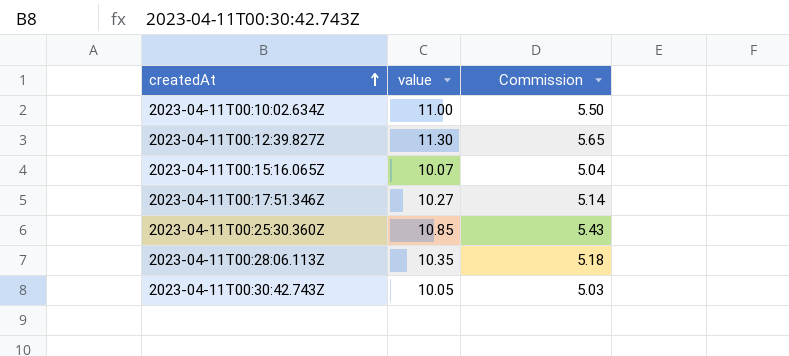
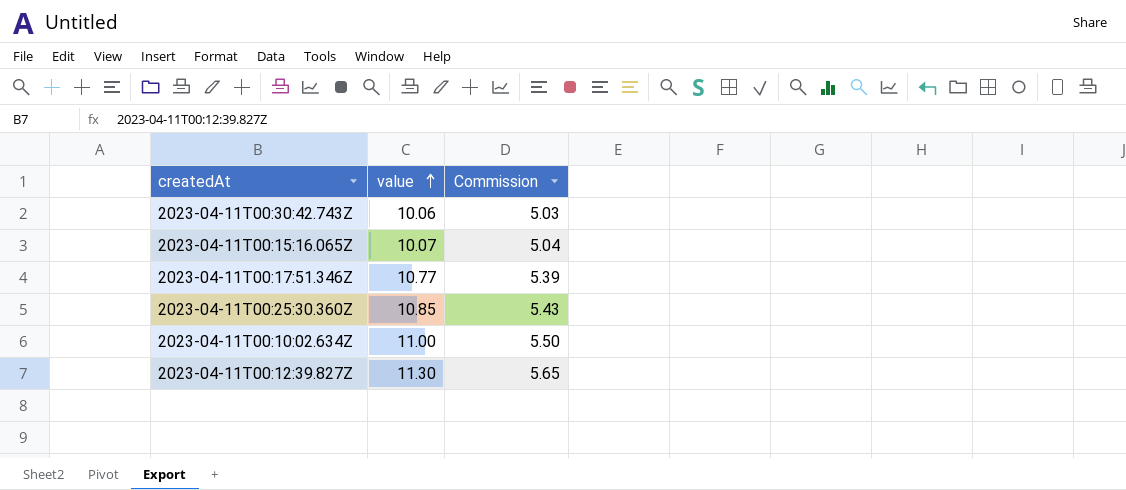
row order: createdAt ascending -> value ascending
row 2023-04-11T00:28:06.113Z: 10.35 | 5.18 -> none
2023-04-11T00:30:42.743Z | value: 10.05 -> 10.06
2023-04-11T00:17:51.346Z | value: 10.27 -> 10.77
2023-04-11T00:17:51.346Z | Commission: 5.14 -> 5.39

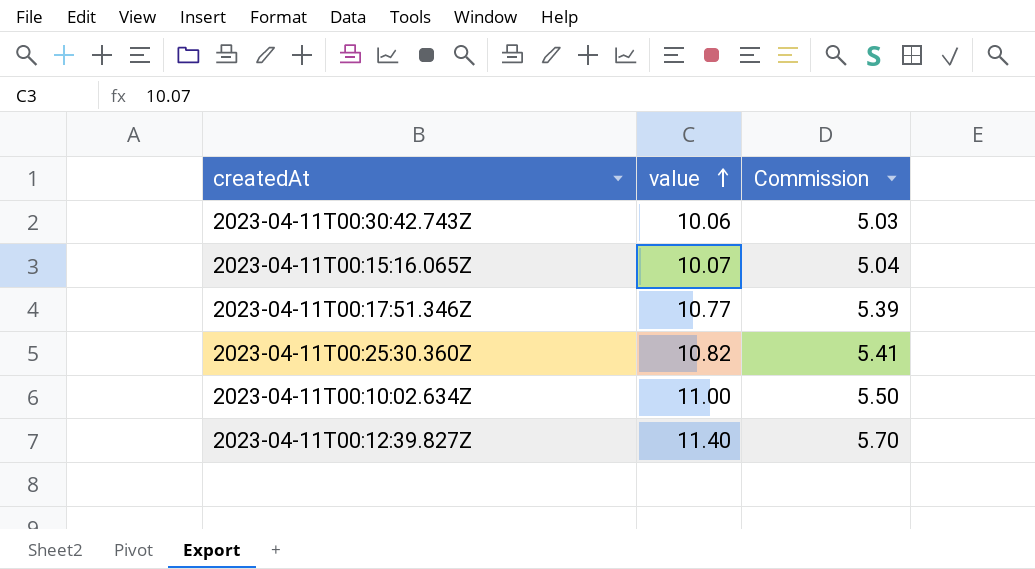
2023-04-11T00:25:30.360Z | value: 10.85 -> 10.82
2023-04-11T00:25:30.360Z | Commission: 5.43 -> 5.41
2023-04-11T00:12:39.827Z | value: 11.30 -> 11.40
2023-04-11T00:12:39.827Z | Commission: 5.65 -> 5.70

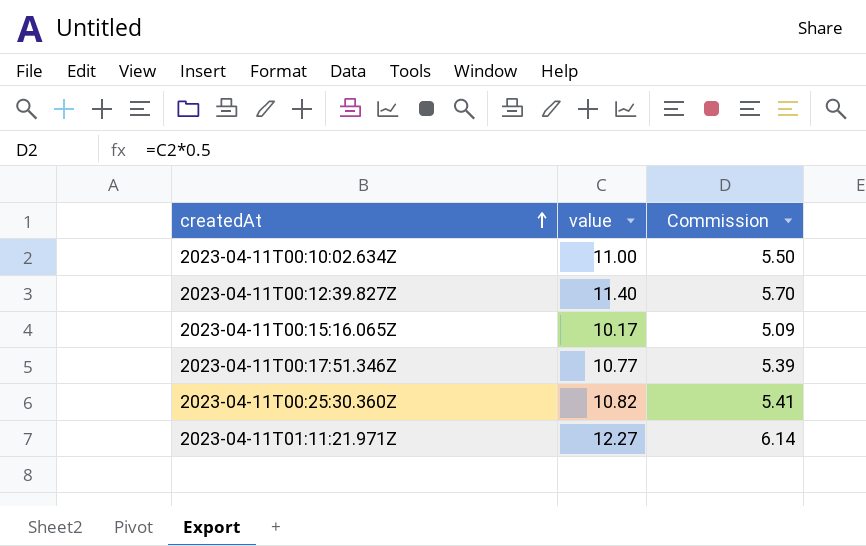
row order: value ascending -> createdAt ascending
row 2023-04-11T00:30:42.743Z: 10.06 | 5.03 -> none
2023-04-11T00:15:16.065Z | value: 10.07 -> 10.17
2023-04-11T00:15:16.065Z | Commission: 5.04 -> 5.09
row 2023-04-11T01:11:21.971Z: none -> 12.27 | 6.14

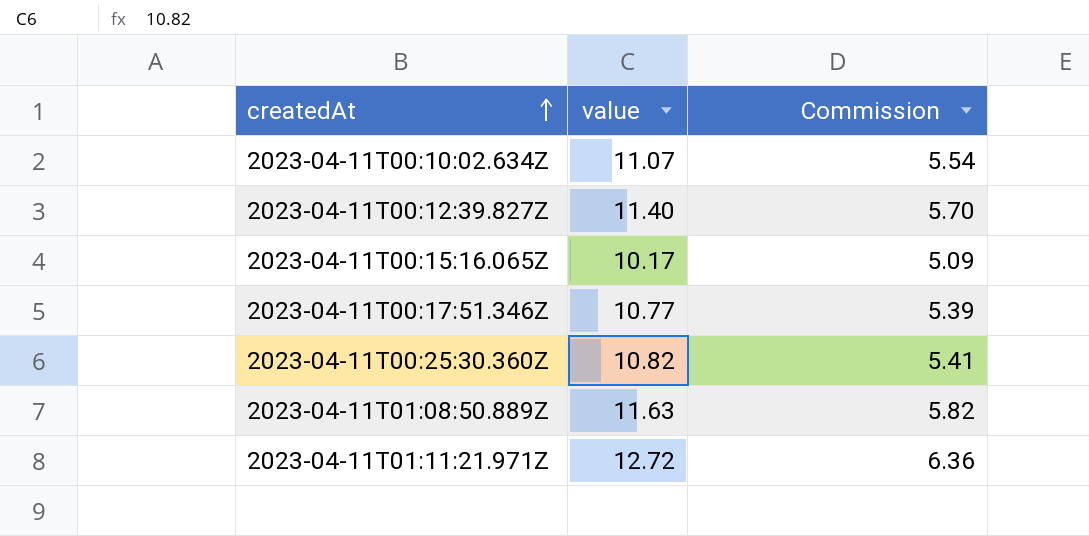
2023-04-11T00:10:02.634Z | value: 11.00 -> 11.07
2023-04-11T00:10:02.634Z | Commission: 5.50 -> 5.54
row 2023-04-11T01:08:50.889Z: none -> 11.63 | 5.82
2023-04-11T01:11:21.971Z | value: 12.27 -> 12.72
2023-04-11T01:11:21.971Z | Commission: 6.14 -> 6.36

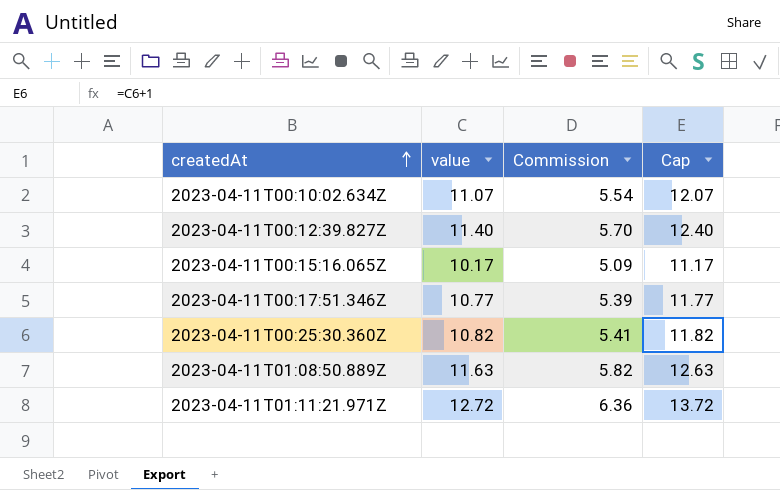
column Cap | formula: none -> [value] + 1

